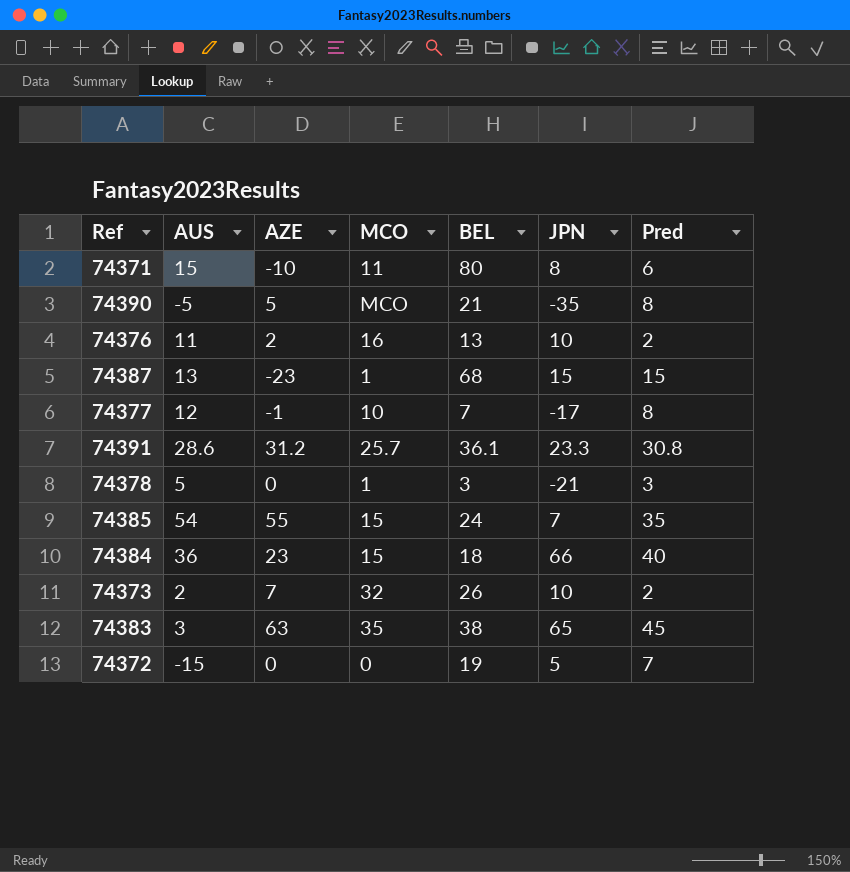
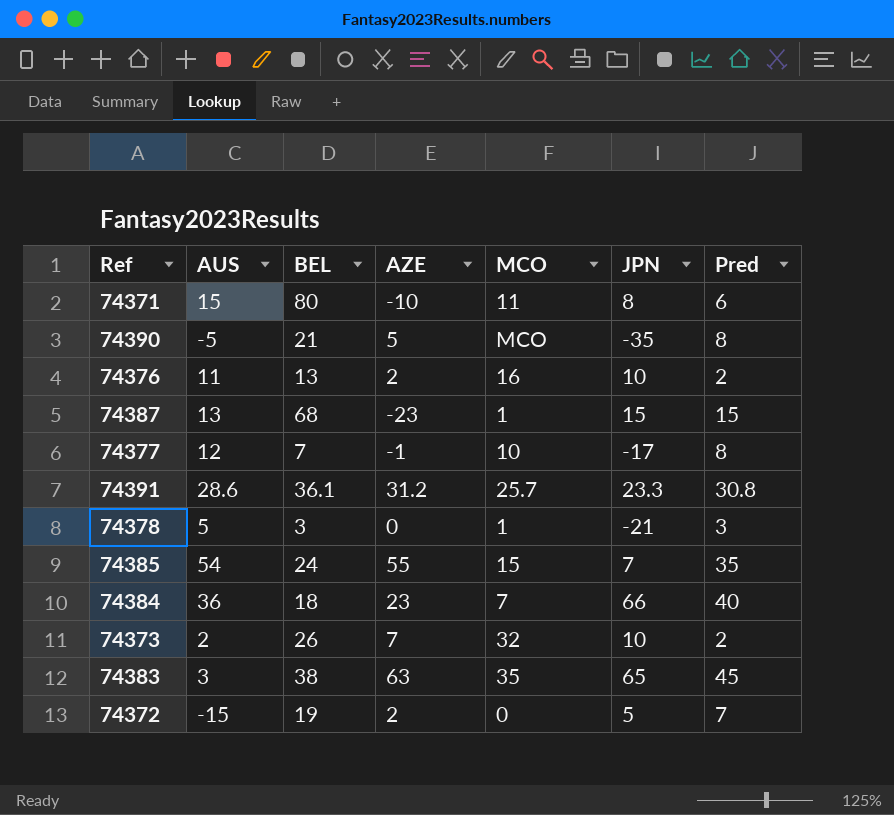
column BEL | position: 5 -> 3
74384 | MCO: 15 -> 7
74372 | AZE: 0 -> 2

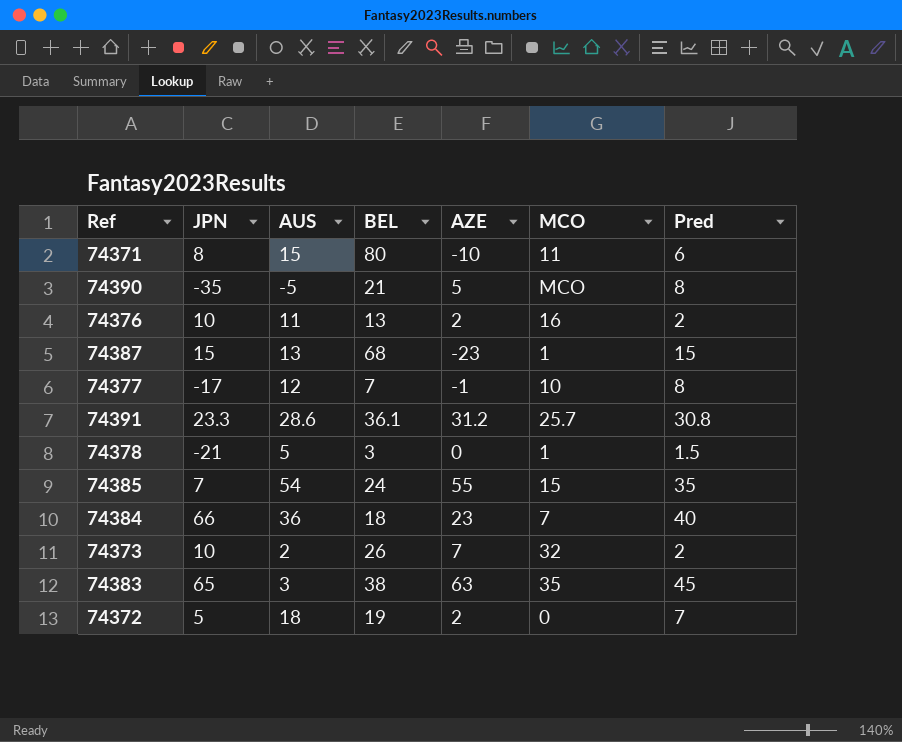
column JPN | position: 6 -> 2
74378 | Pred: 3 -> 1.5
74372 | AUS: -15 -> 18

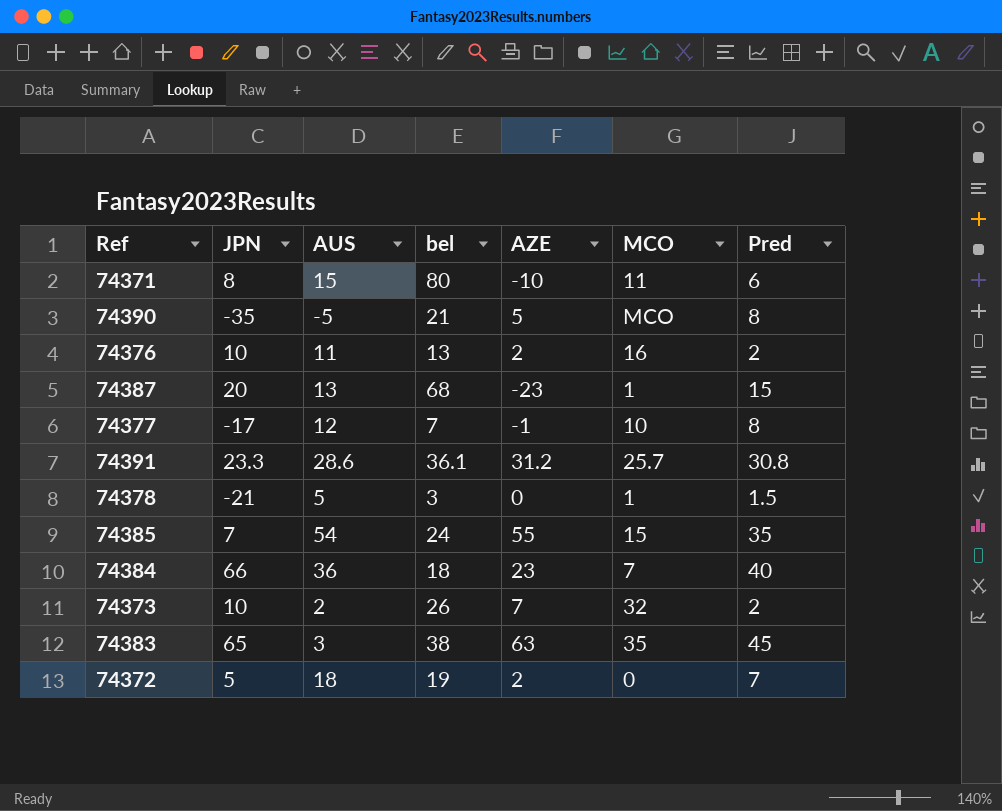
column name: BEL -> bel
74387 | JPN: 15 -> 20

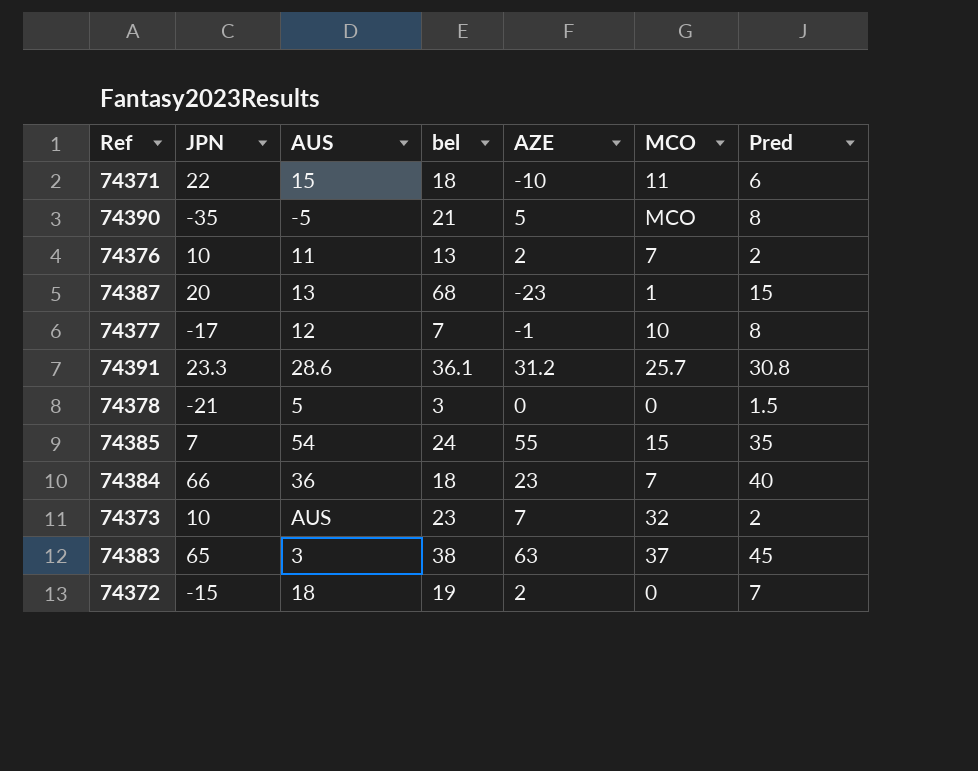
74371 | JPN: 8 -> 22
74371 | bel: 80 -> 18
74376 | MCO: 16 -> 7
74378 | MCO: 1 -> 0
74373 | AUS: 2 -> AUS
74373 | bel: 26 -> 23
74383 | MCO: 35 -> 37
74372 | JPN: 5 -> -15

